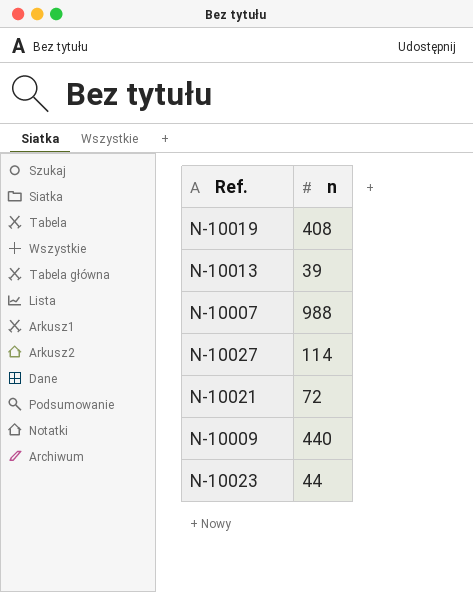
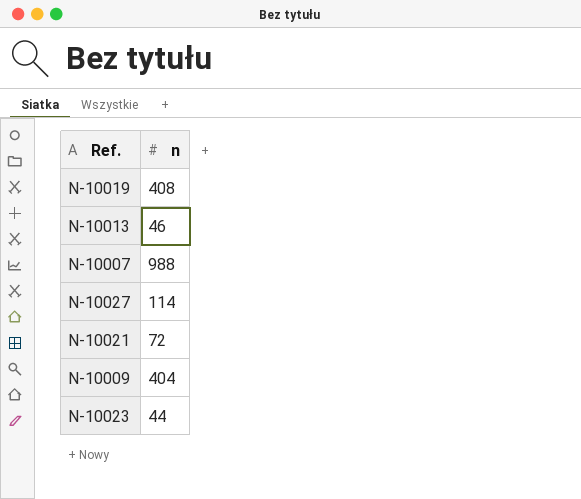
N-10013 | n: 39 -> 46
N-10009 | n: 440 -> 404

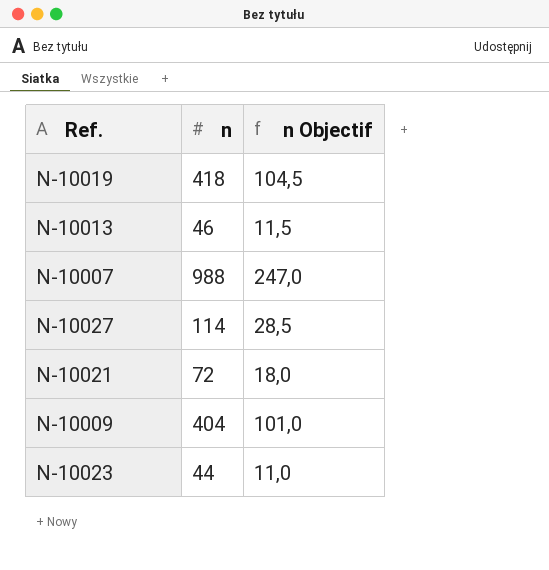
column n Objectif | formula: none -> [n] * 0,25
N-10019 | n: 408 -> 418

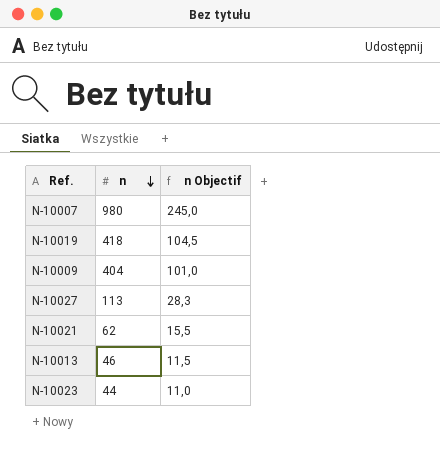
row order: none -> n descending
N-10007 | n: 988 -> 980
N-10007 | n Objectif: 247,0 -> 245,0
N-10027 | n: 114 -> 113
N-10027 | n Objectif: 28,5 -> 28,3
N-10021 | n: 72 -> 62
N-10021 | n Objectif: 18,0 -> 15,5

